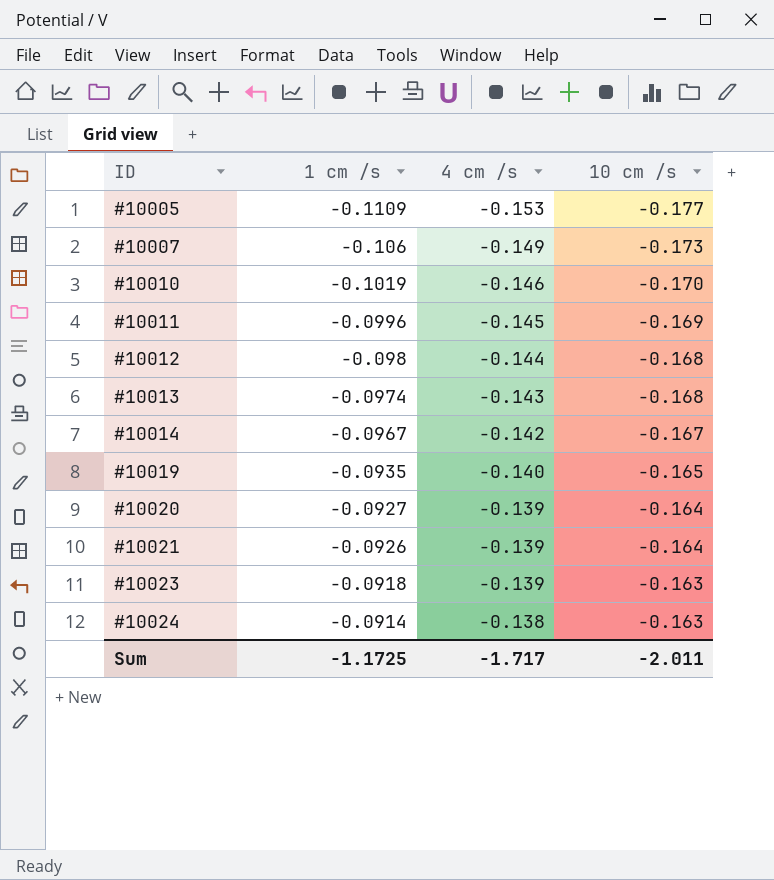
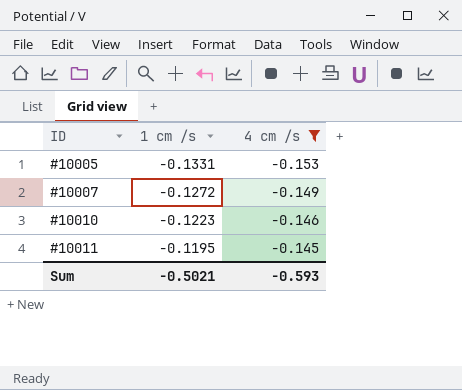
filter: none -> 4 cm /s <= -0.145
column 10 cm /s | position: 4 -> none
#10005 | 1 cm /s: -0.1109 -> -0.1331
#10007 | 1 cm /s: -0.106 -> -0.1272
#10010 | 1 cm /s: -0.1019 -> -0.1223
#10011 | 1 cm /s: -0.0996 -> -0.1195
Sum | 1 cm /s: -1.1725 -> -0.5021
Sum | 4 cm /s: -1.717 -> -0.593

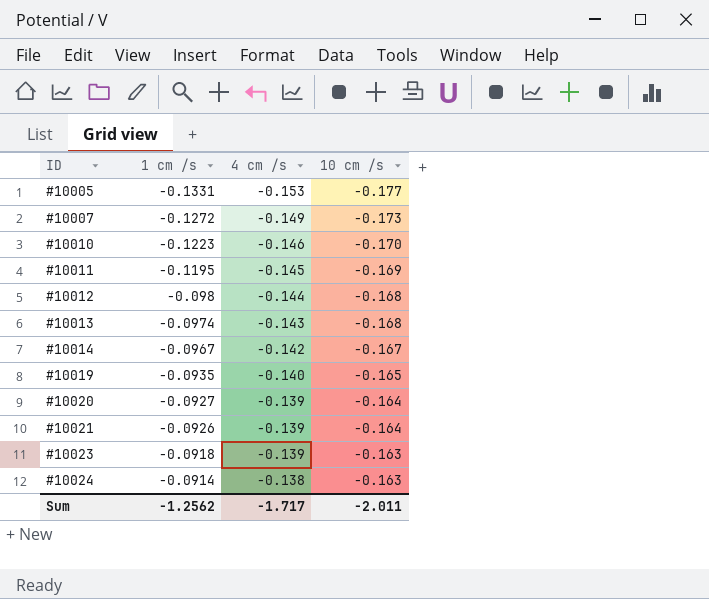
filter: 4 cm /s <= -0.145 -> none
column 10 cm /s | position: none -> 4
Sum | 1 cm /s: -0.5021 -> -1.2562
Sum | 4 cm /s: -0.593 -> -1.717

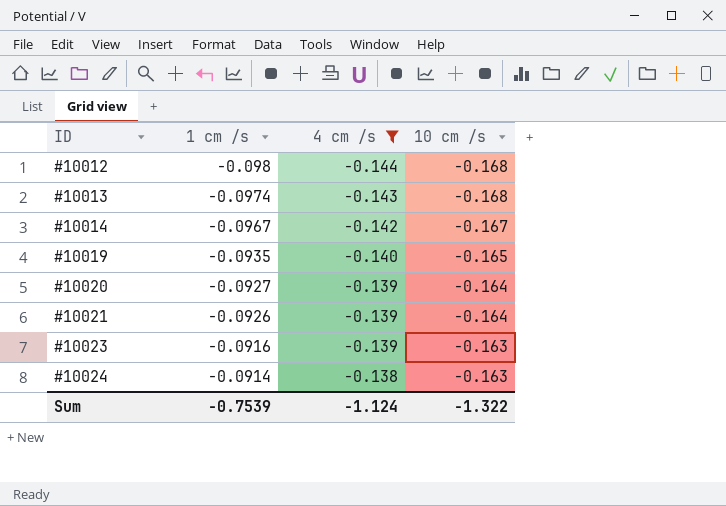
filter: none -> 4 cm /s >= -0.144
#10023 | 1 cm /s: -0.0918 -> -0.0916
Sum | 1 cm /s: -1.2562 -> -0.7539
Sum | 4 cm /s: -1.717 -> -1.124
Sum | 10 cm /s: -2.011 -> -1.322

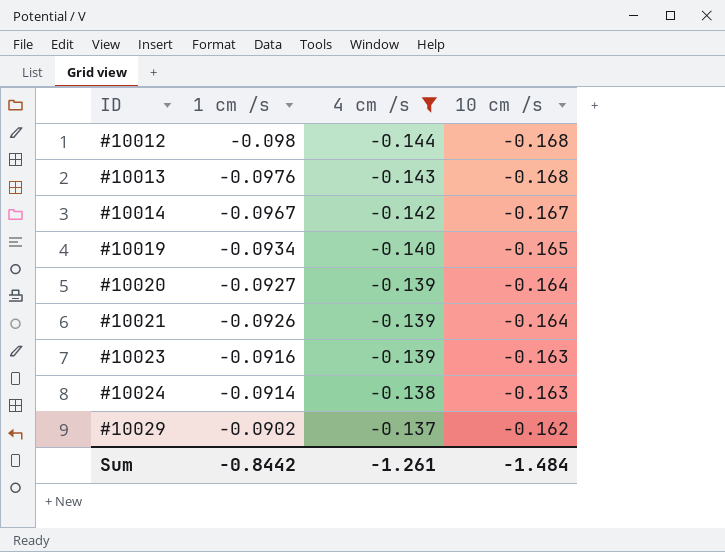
#10013 | 1 cm /s: -0.0974 -> -0.0976
#10019 | 1 cm /s: -0.0935 -> -0.0934
row #10029: none -> -0.0902 | -0.137 | -0.162
Sum | 1 cm /s: -0.7539 -> -0.8442
Sum | 4 cm /s: -1.124 -> -1.261
Sum | 10 cm /s: -1.322 -> -1.484

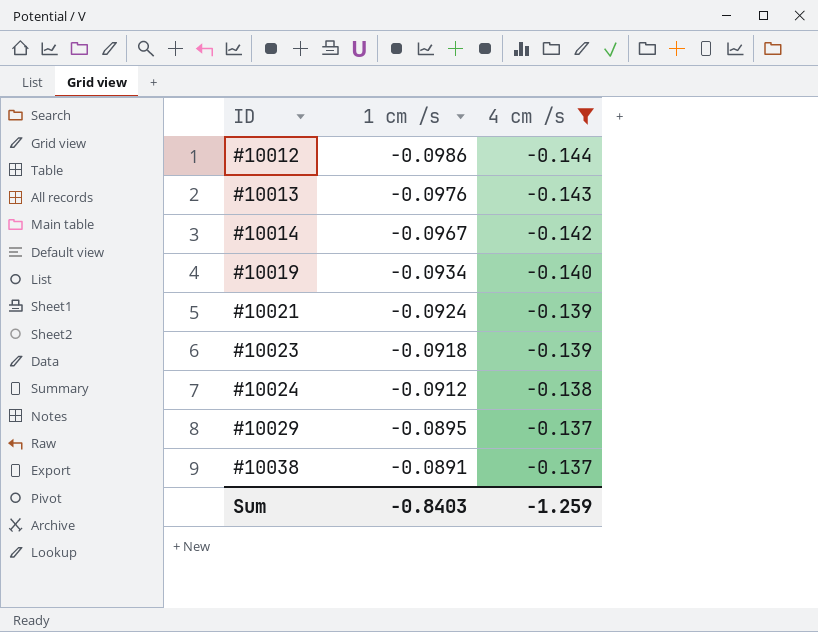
column 10 cm /s | position: 4 -> none
row #10020: -0.0927 | -0.139 | -0.164 -> none
#10012 | 1 cm /s: -0.098 -> -0.0986
#10021 | 1 cm /s: -0.0926 -> -0.0924
#10023 | 1 cm /s: -0.0916 -> -0.0918
#10024 | 1 cm /s: -0.0914 -> -0.0912
#10029 | 1 cm /s: -0.0902 -> -0.0895
row #10038: none -> -0.0891 | -0.137
Sum | 1 cm /s: -0.8442 -> -0.8403
Sum | 4 cm /s: -1.261 -> -1.259

